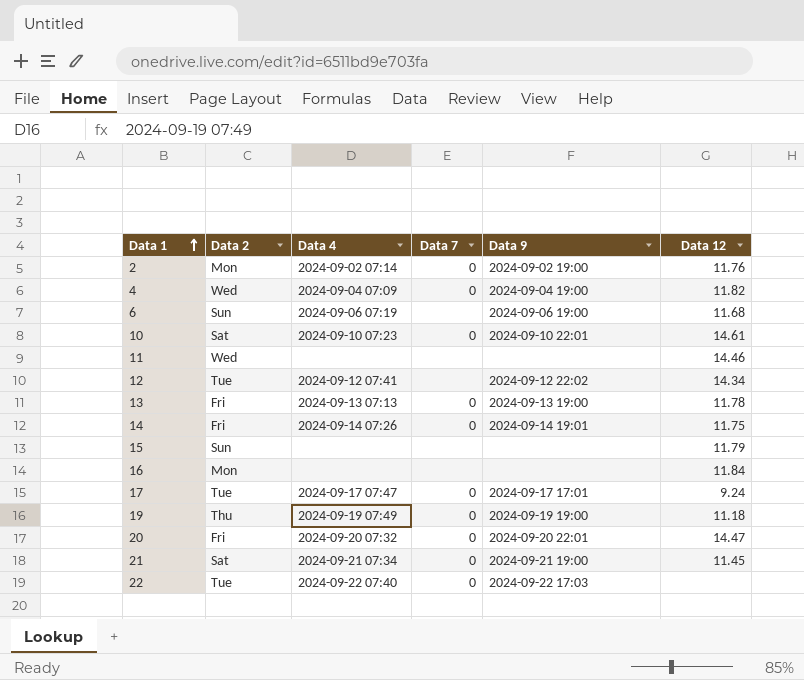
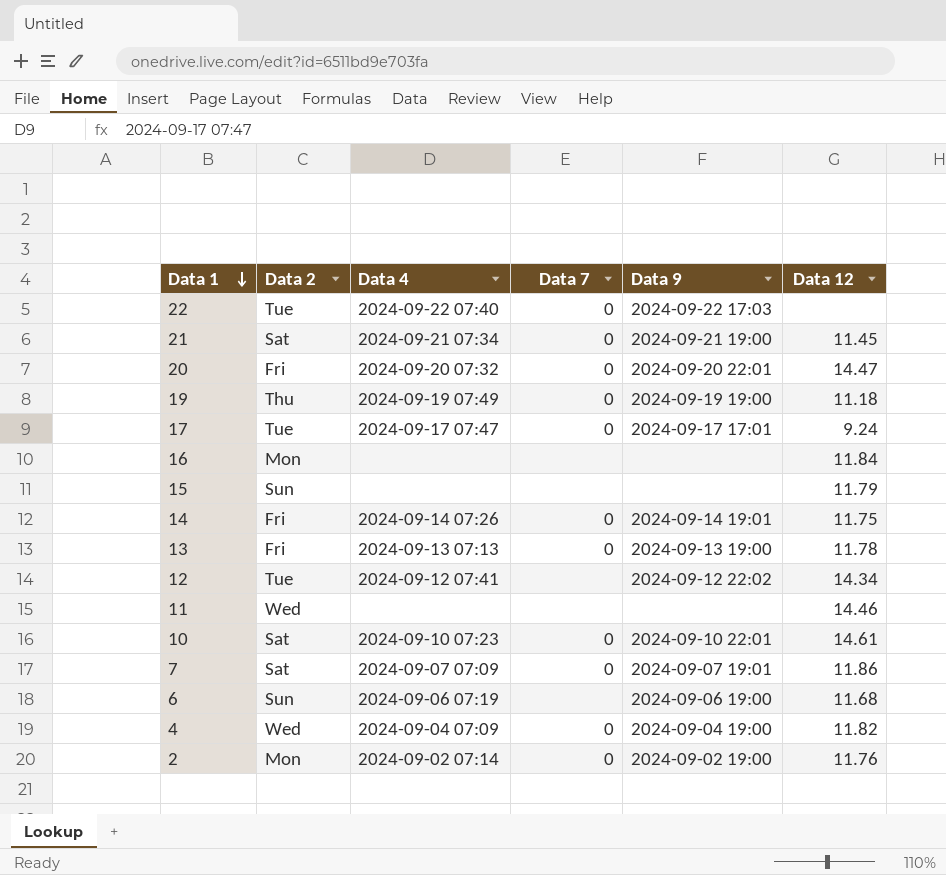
row order: Data 1 ascending -> Data 1 descending
row 7: none -> Sat | 2024-09-07 07:09 | 0 | 2024-09-07 19:01 | 11.86

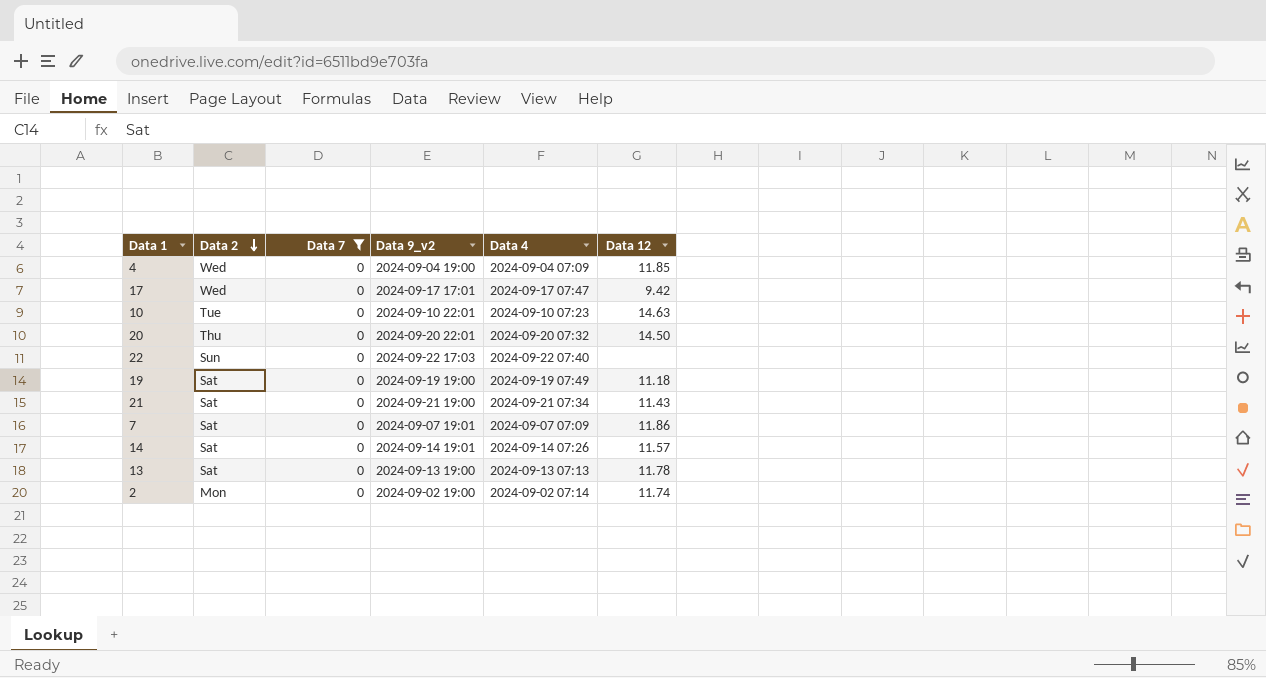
filter: none -> Data 7 = 0
row order: Data 1 descending -> Data 2 descending
column name: Data 9 -> Data 9_v2
column Data 4 | position: 3 -> 5
4 | Data 12: 11.82 -> 11.85
17 | Data 2: Tue -> Wed
17 | Data 12: 9.24 -> 9.42
10 | Data 2: Sat -> Tue
10 | Data 12: 14.61 -> 14.63
20 | Data 2: Fri -> Thu
20 | Data 12: 14.47 -> 14.50
22 | Data 2: Tue -> Sun
19 | Data 2: Thu -> Sat
21 | Data 12: 11.45 -> 11.43
14 | Data 2: Fri -> Sat
14 | Data 12: 11.75 -> 11.57
13 | Data 2: Fri -> Sat
2 | Data 12: 11.76 -> 11.74

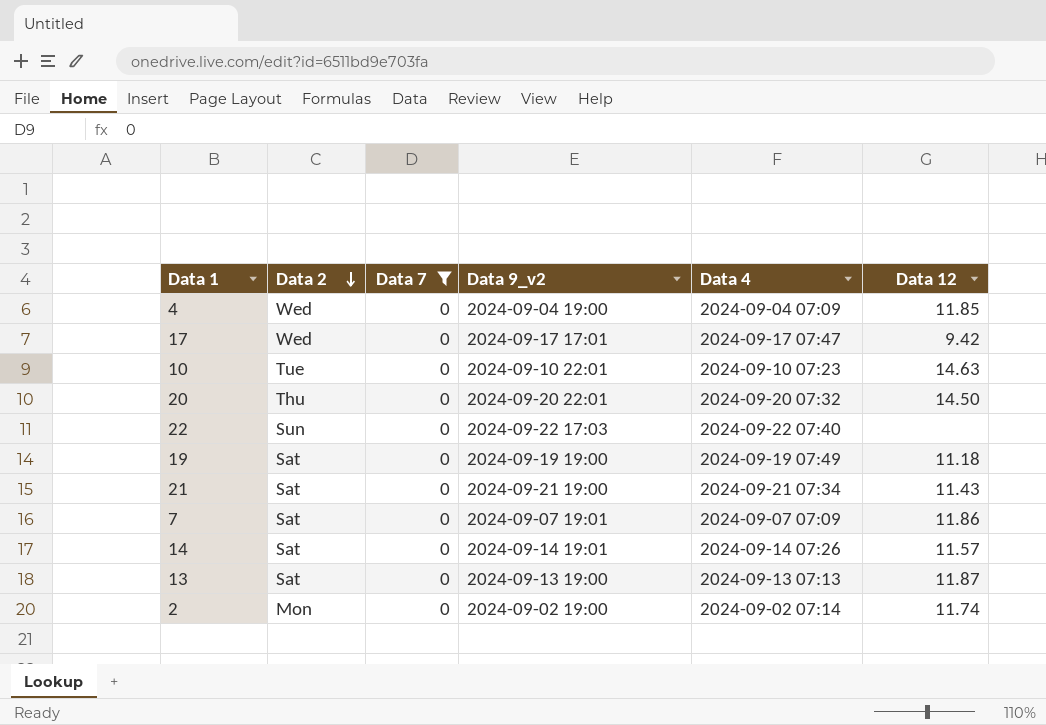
13 | Data 12: 11.78 -> 11.87

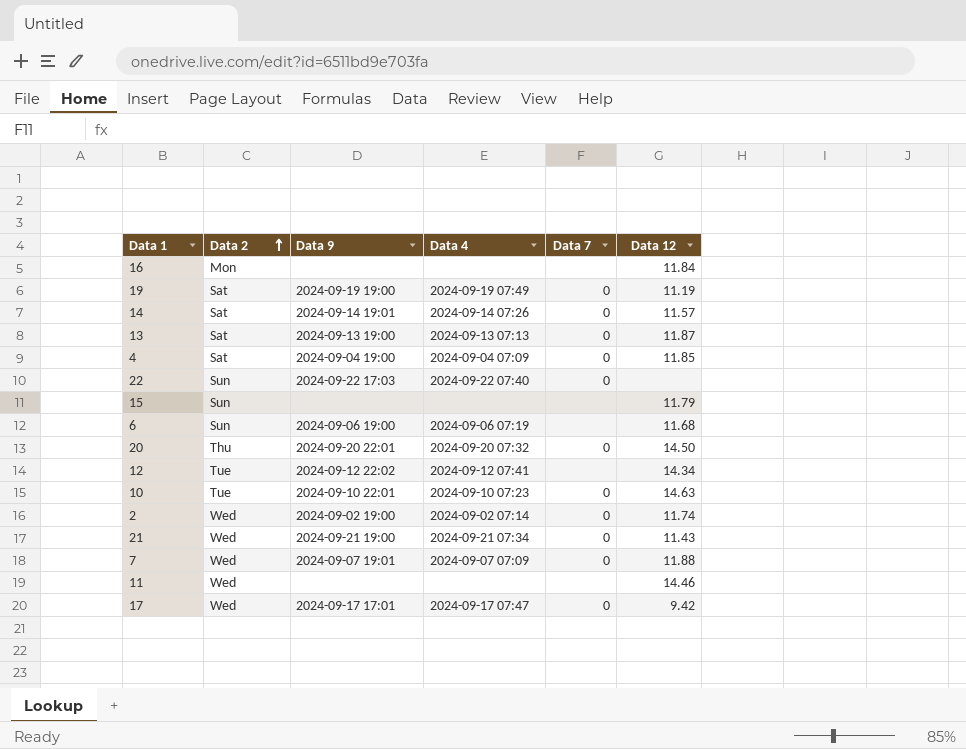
filter: Data 7 = 0 -> none
row order: Data 2 descending -> Data 2 ascending
column name: Data 9_v2 -> Data 9
column Data 7 | position: 3 -> 5
19 | Data 12: 11.18 -> 11.19
4 | Data 2: Wed -> Sat
2 | Data 2: Mon -> Wed
21 | Data 2: Sat -> Wed
7 | Data 2: Sat -> Wed
7 | Data 12: 11.86 -> 11.88

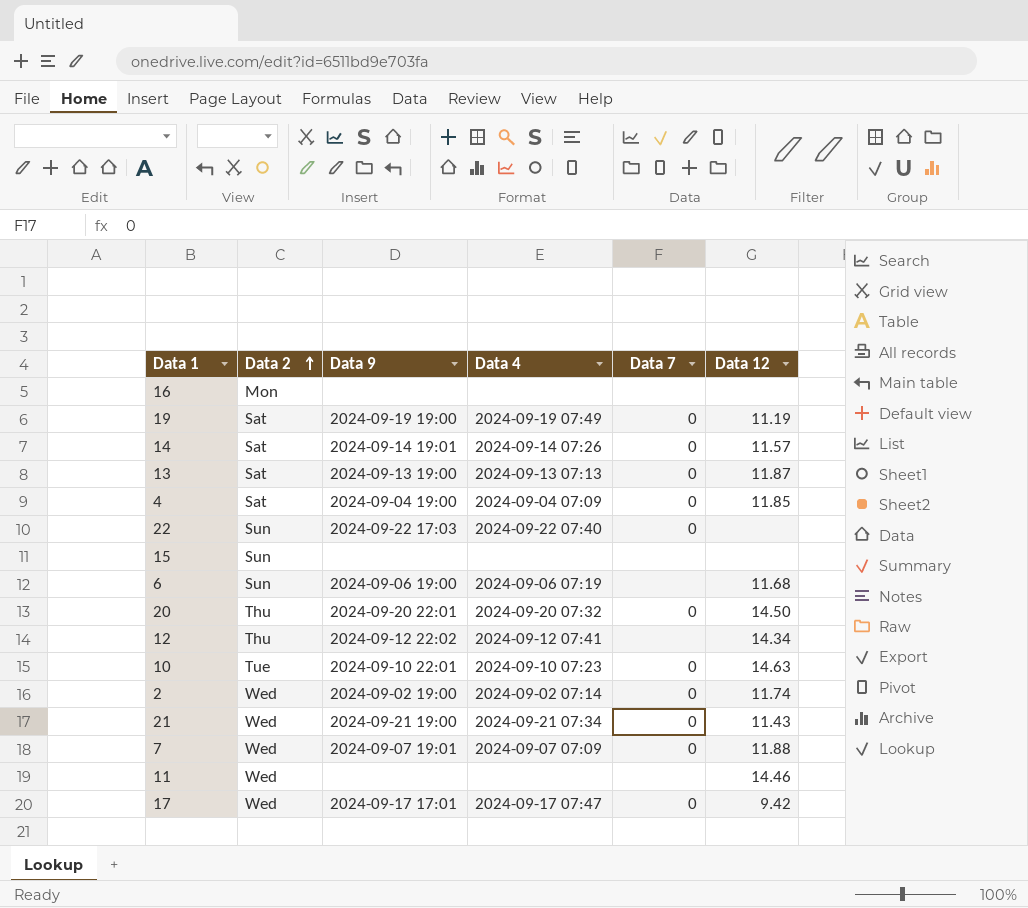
16 | Data 12: 11.84 -> none
15 | Data 12: 11.79 -> none
12 | Data 2: Tue -> Thu

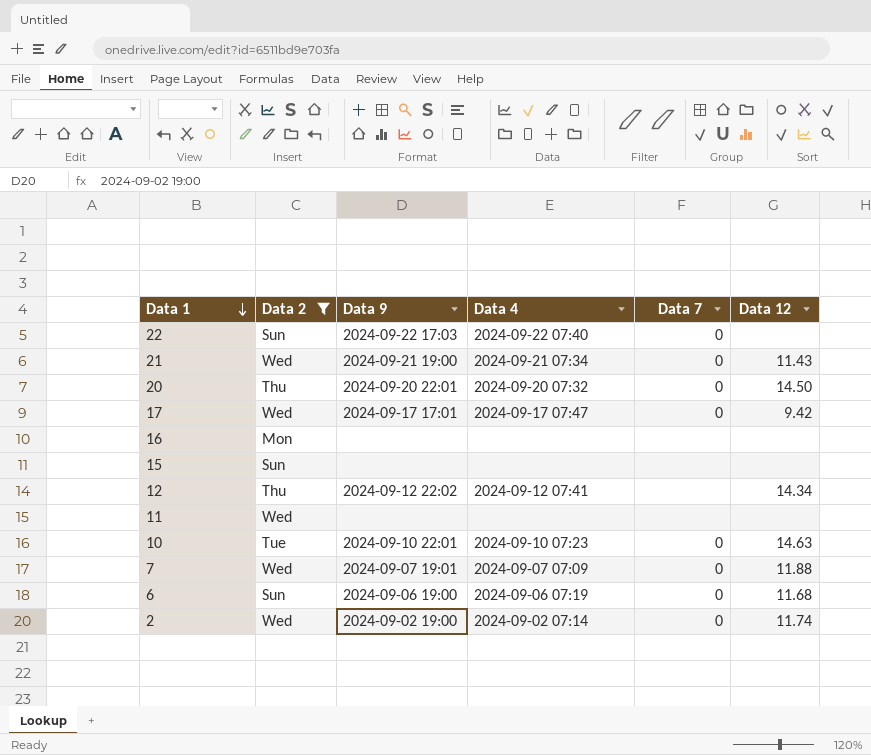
filter: none -> Data 2 != Sat
row order: Data 2 ascending -> Data 1 descending
11 | Data 12: 14.46 -> none
6 | Data 7: none -> 0

